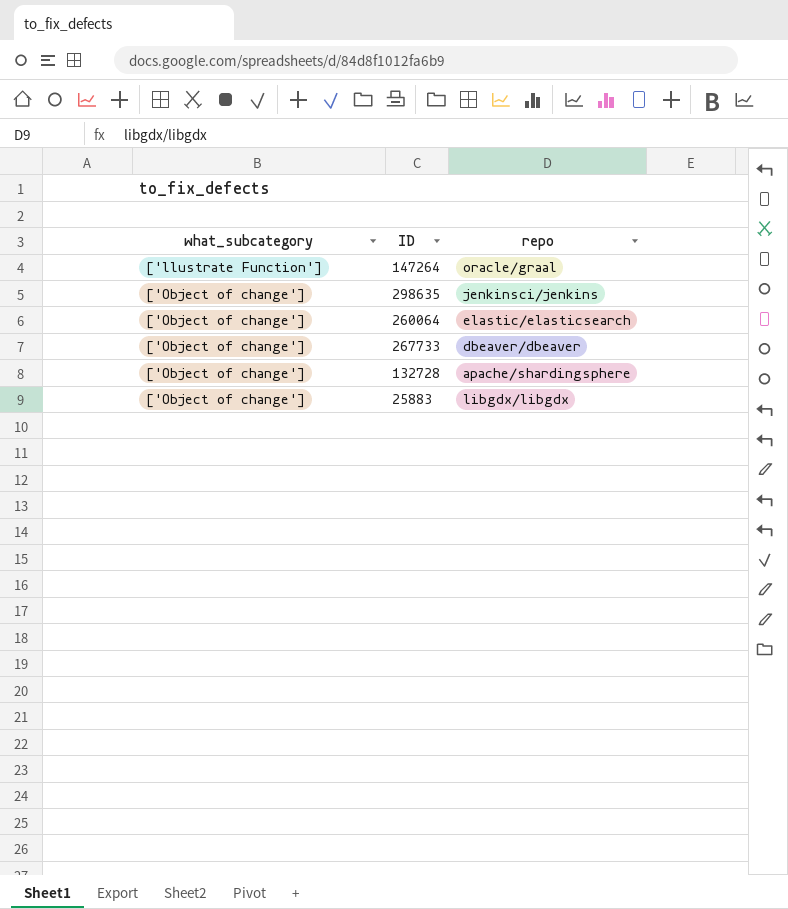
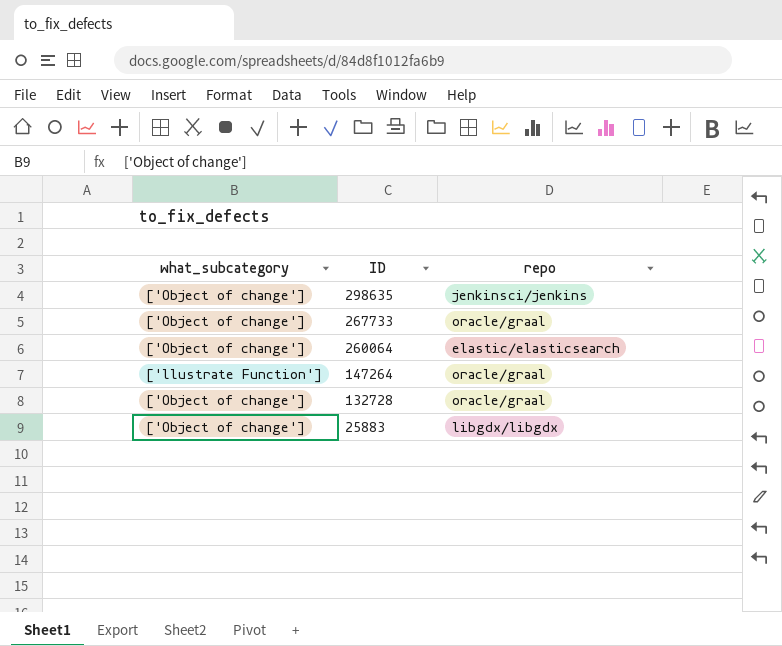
row order: what_subcategory ascending -> ID descending
267733 | repo: dbeaver/dbeaver -> oracle/graal
132728 | repo: apache/shardingsphere -> oracle/graal

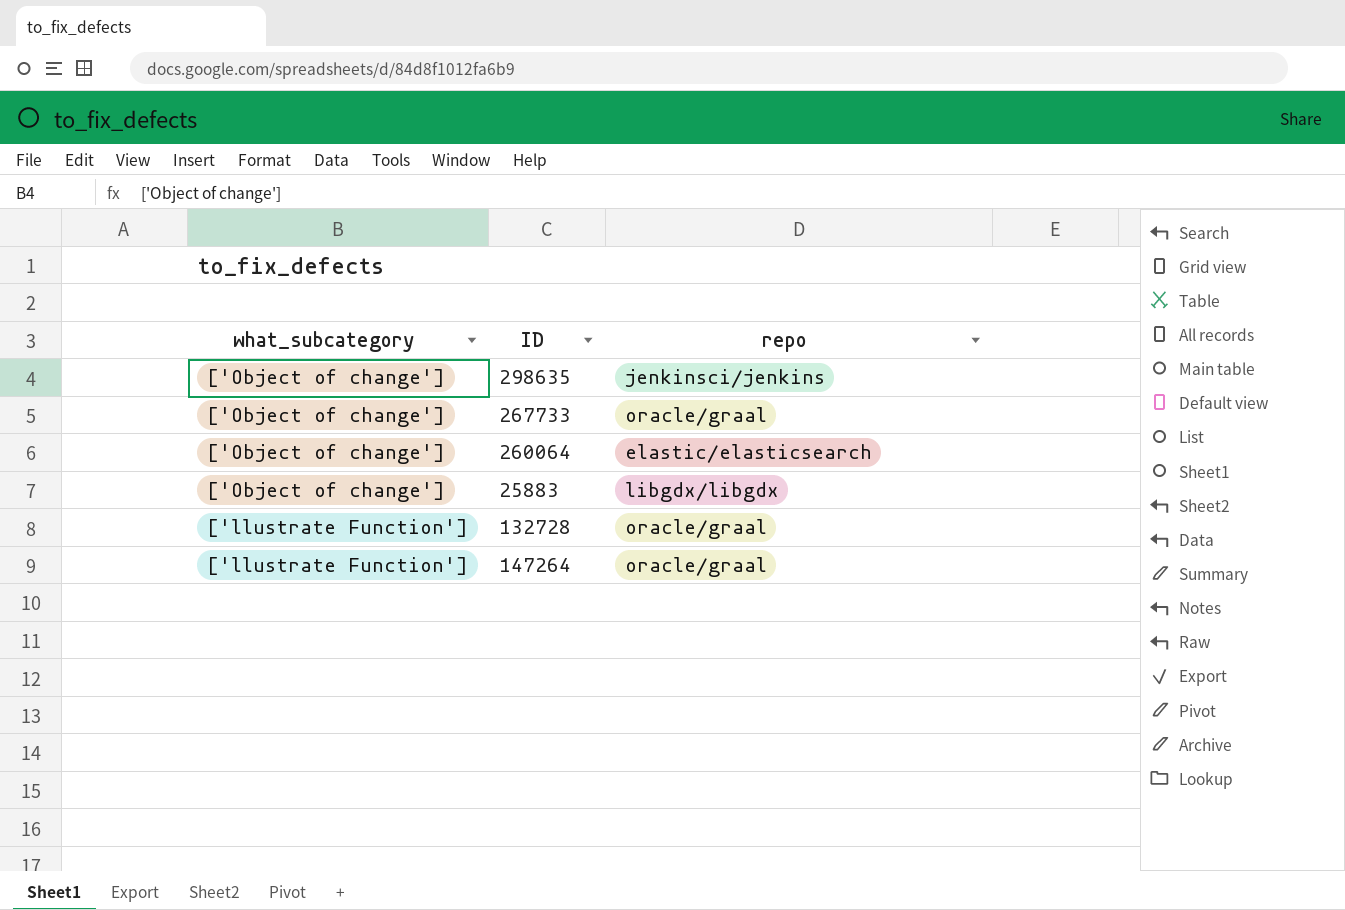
row order: ID descending -> what_subcategory descending
132728 | what_subcategory: ['Object of change'] -> ['llustrate Function']

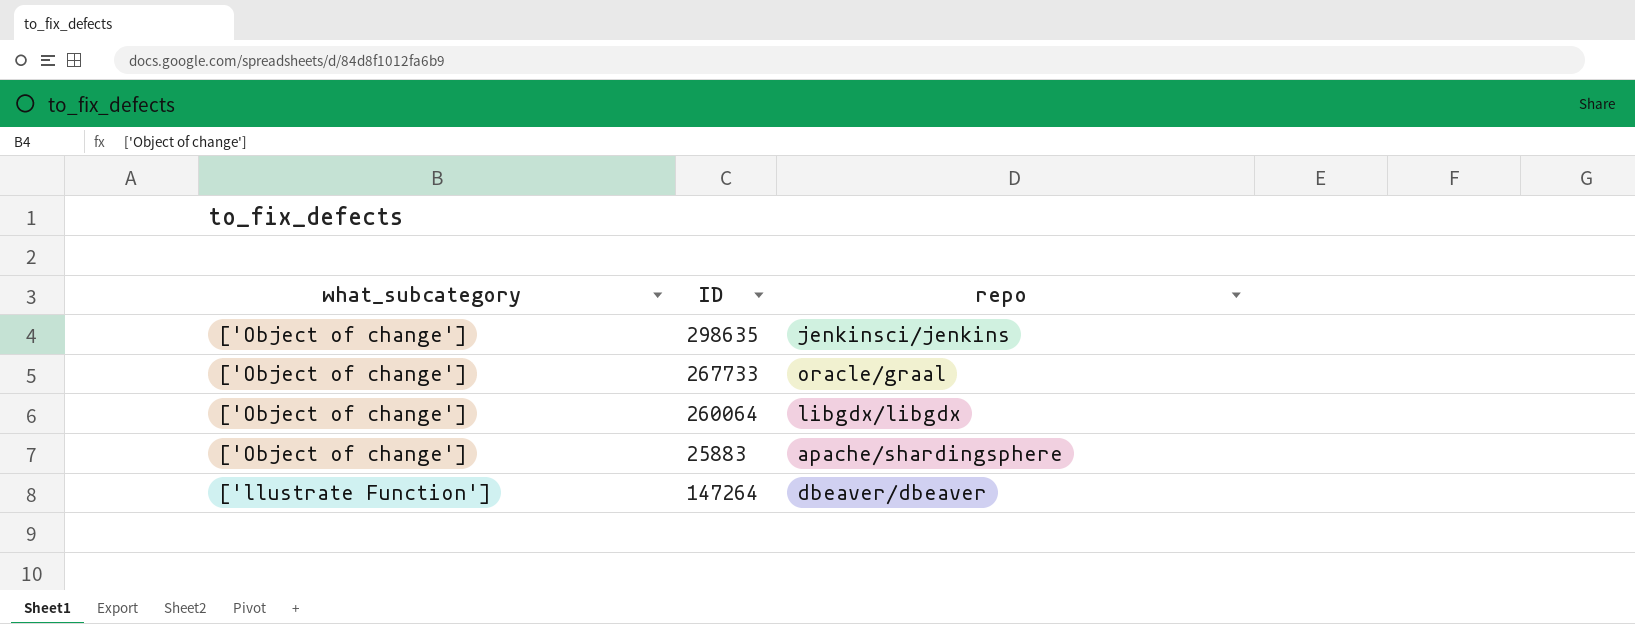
row 132728: ['llustrate Function'] | oracle/graal -> none
260064 | repo: elastic/elasticsearch -> libgdx/libgdx
25883 | repo: libgdx/libgdx -> apache/shardingsphere
147264 | repo: oracle/graal -> dbeaver/dbeaver

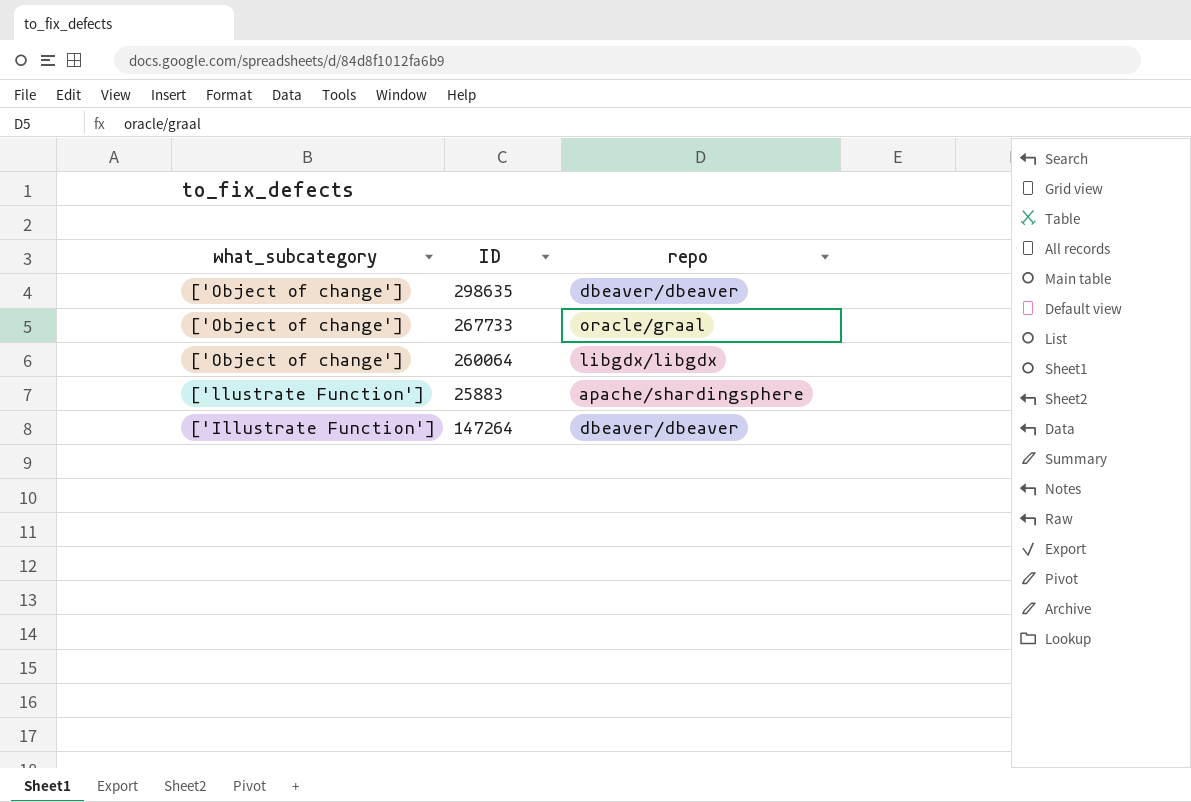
298635 | repo: jenkinsci/jenkins -> dbeaver/dbeaver
25883 | what_subcategory: ['Object of change'] -> ['llustrate Function']
147264 | what_subcategory: ['llustrate Function'] -> ['Illustrate Function']

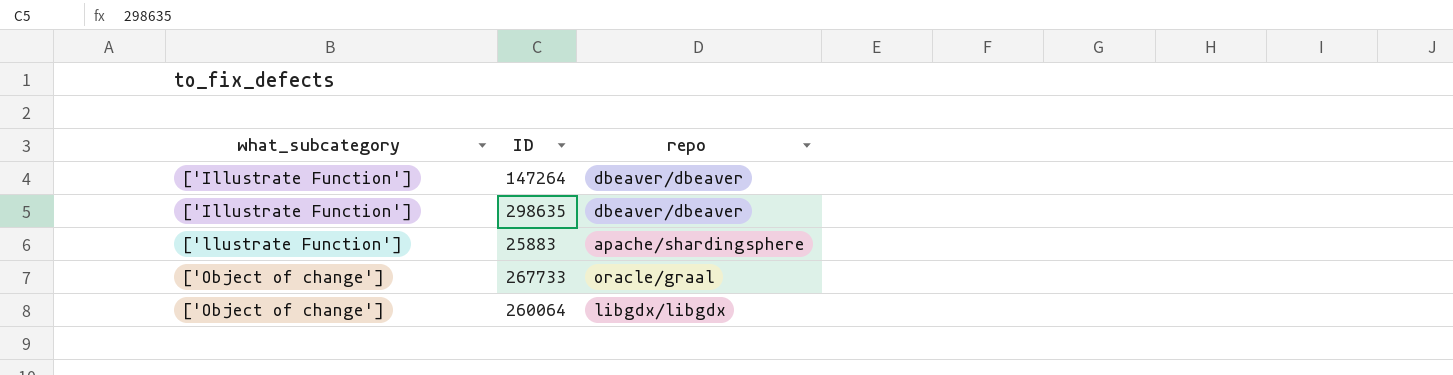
row order: what_subcategory descending -> what_subcategory ascending
298635 | what_subcategory: ['Object of change'] -> ['Illustrate Function']

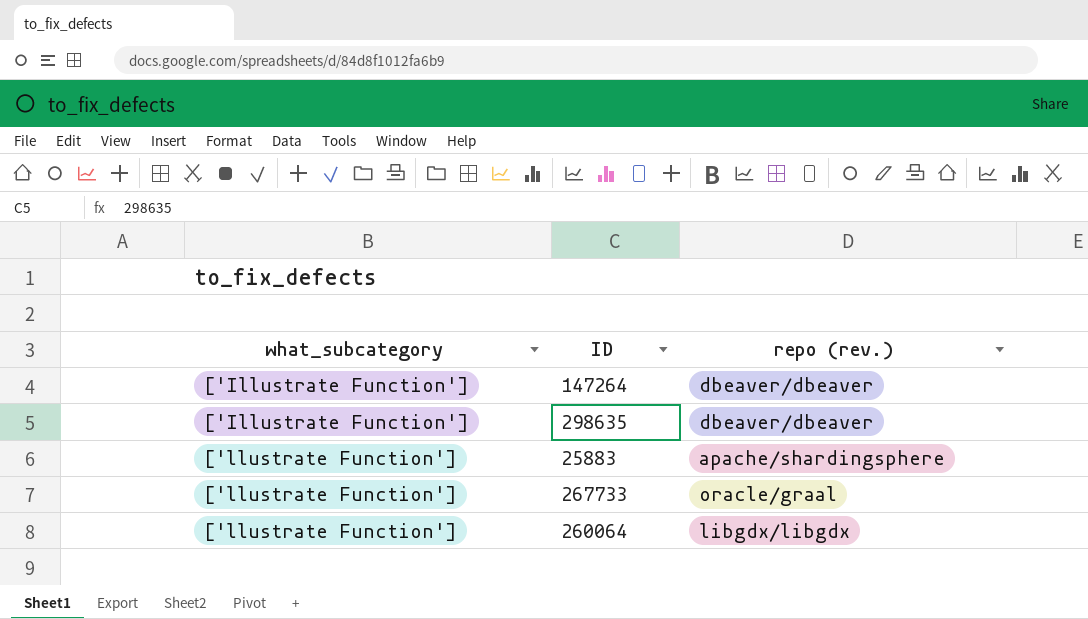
column name: repo -> repo (rev.)
267733 | what_subcategory: ['Object of change'] -> ['llustrate Function']
260064 | what_subcategory: ['Object of change'] -> ['llustrate Function']

